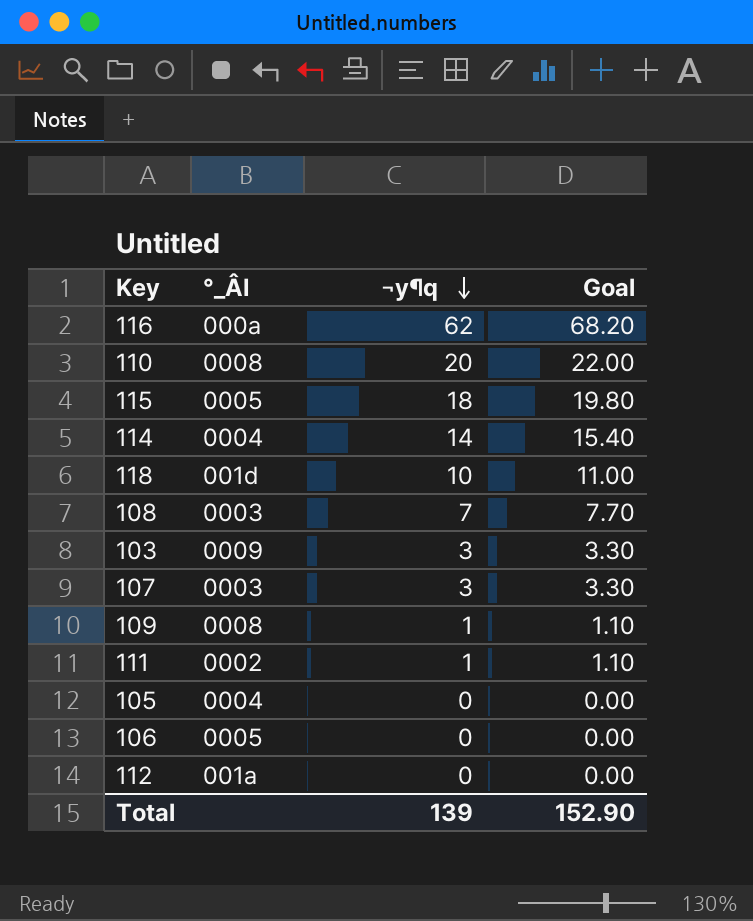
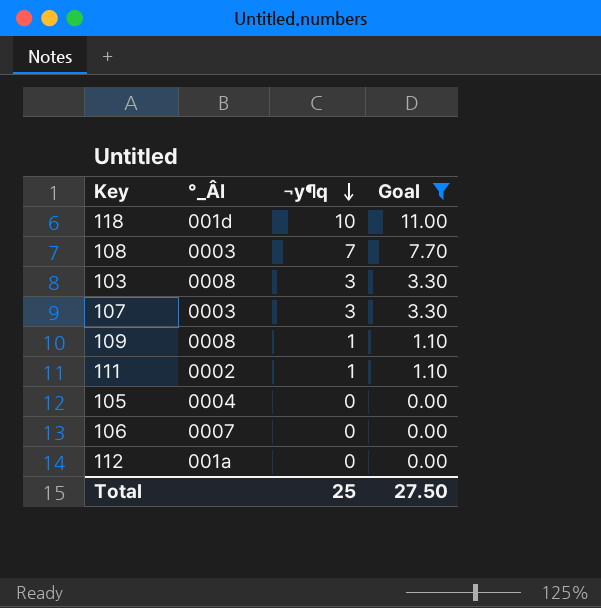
filter: none -> Goal <= 11.00
103 | °_ÂI: 0009 -> 0008
106 | °_ÂI: 0005 -> 0007
Total | ¬y¶q: 139 -> 25
Total | Goal: 152.90 -> 27.50

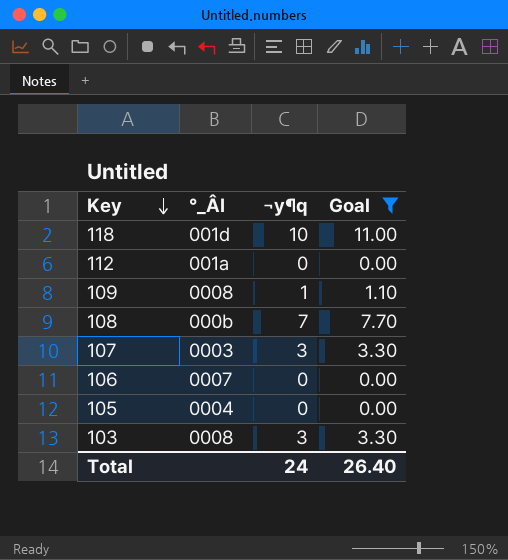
row order: ¬y¶q descending -> Key descending
row 111: 0002 | 1 | 1.10 -> none
108 | °_ÂI: 0003 -> 000b
Total | ¬y¶q: 25 -> 24
Total | Goal: 27.50 -> 26.40

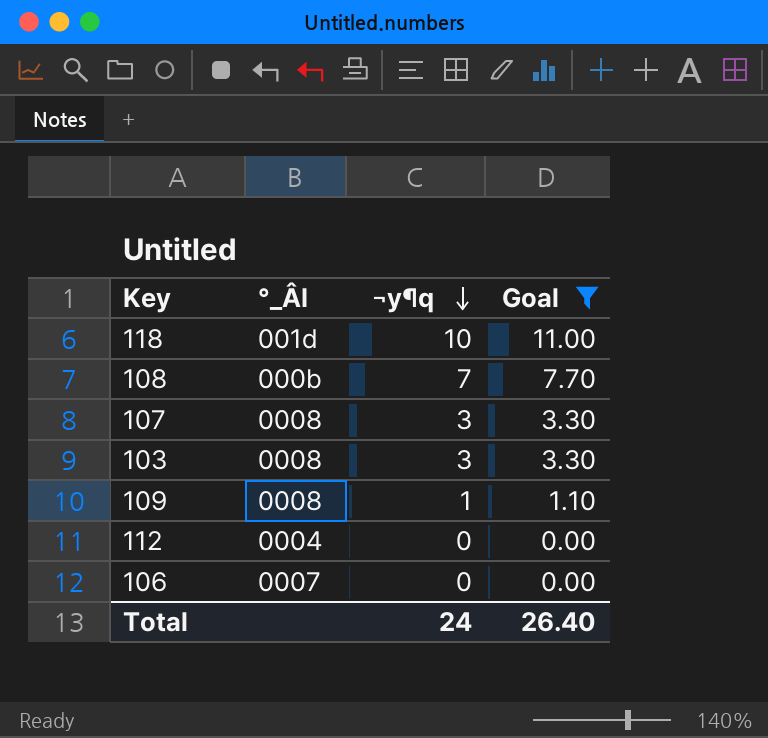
row order: Key descending -> ¬y¶q descending
row 105: 0004 | 0 | 0.00 -> none
107 | °_ÂI: 0003 -> 0008
112 | °_ÂI: 001a -> 0004

